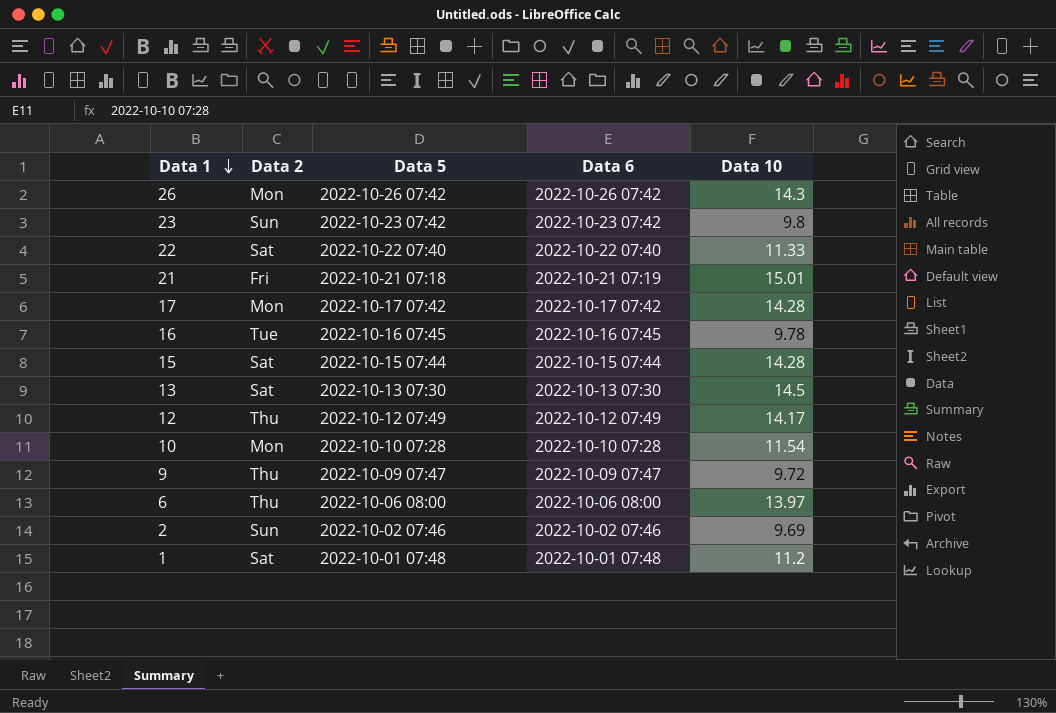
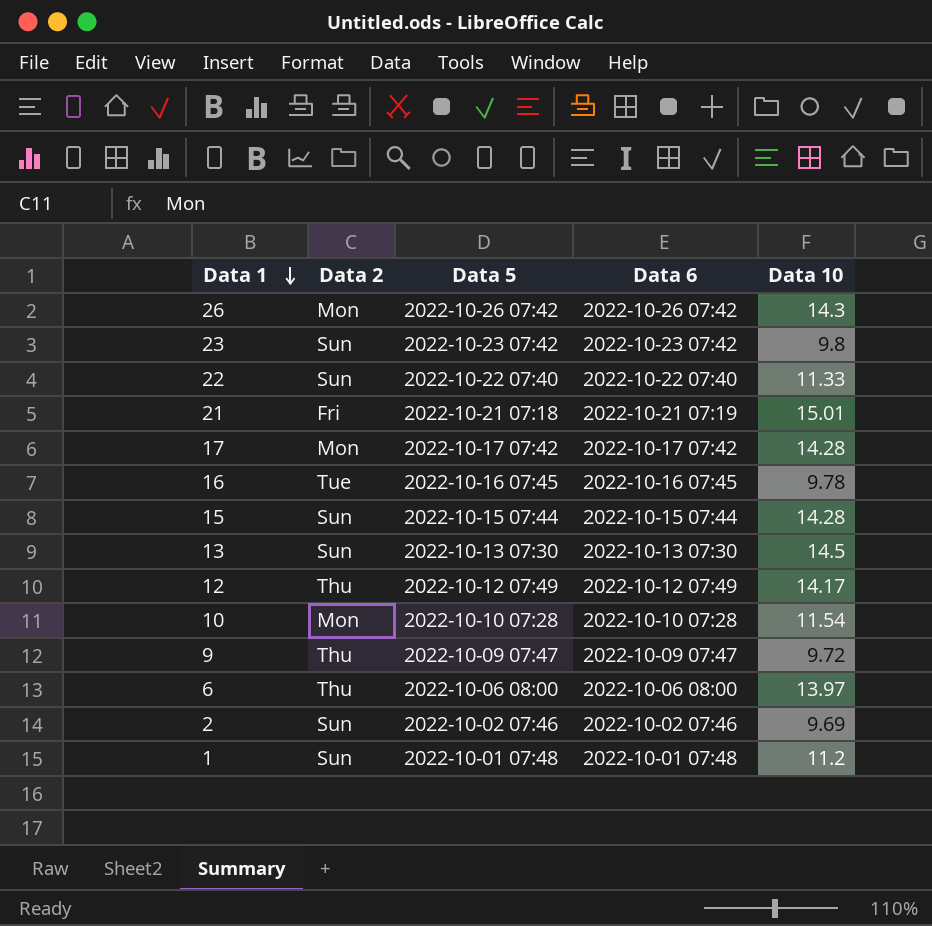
22 | Data 2: Sat -> Sun
15 | Data 2: Sat -> Sun
13 | Data 2: Sat -> Sun
1 | Data 2: Sat -> Sun

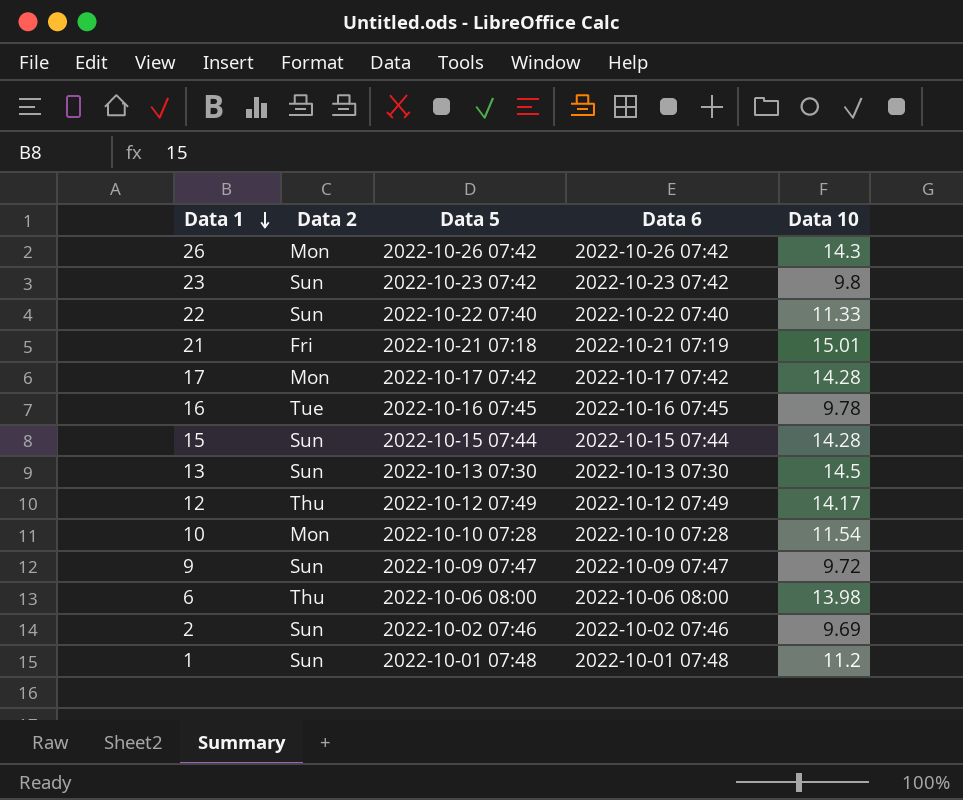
9 | Data 2: Thu -> Sun
6 | Data 10: 13.97 -> 13.98

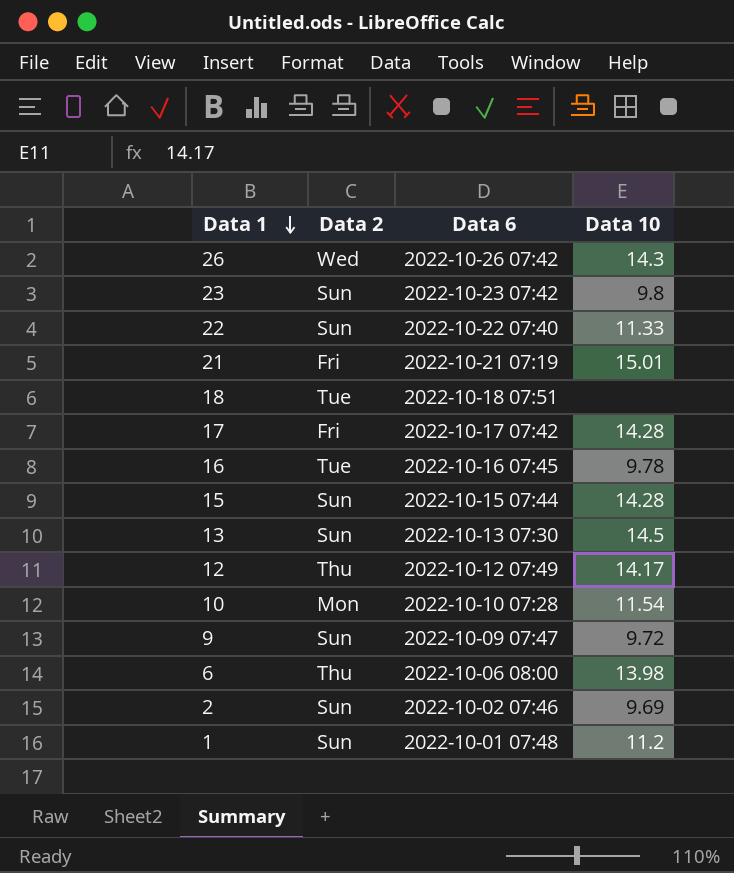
column Data 5 | position: 3 -> none
26 | Data 2: Mon -> Wed
row 18: none -> Tue | 2022-10-18 07:51 | none
17 | Data 2: Mon -> Fri

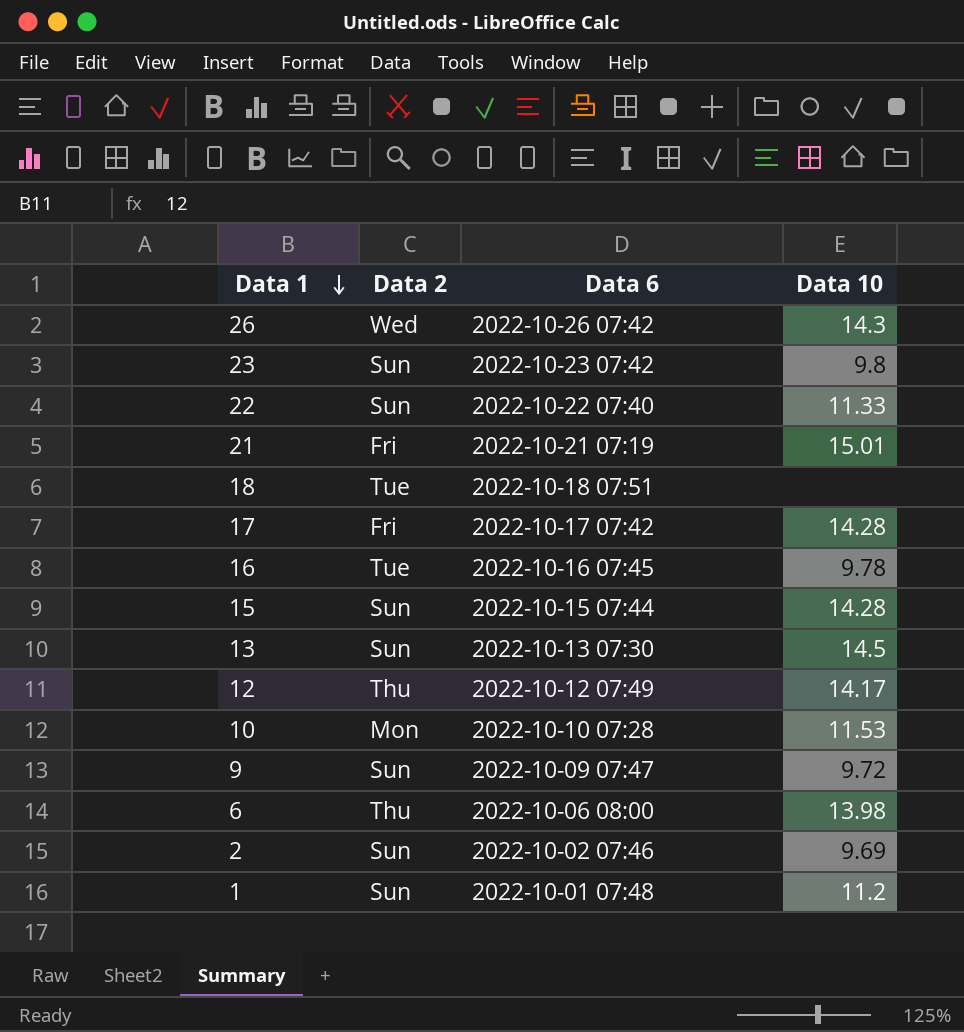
10 | Data 10: 11.54 -> 11.53

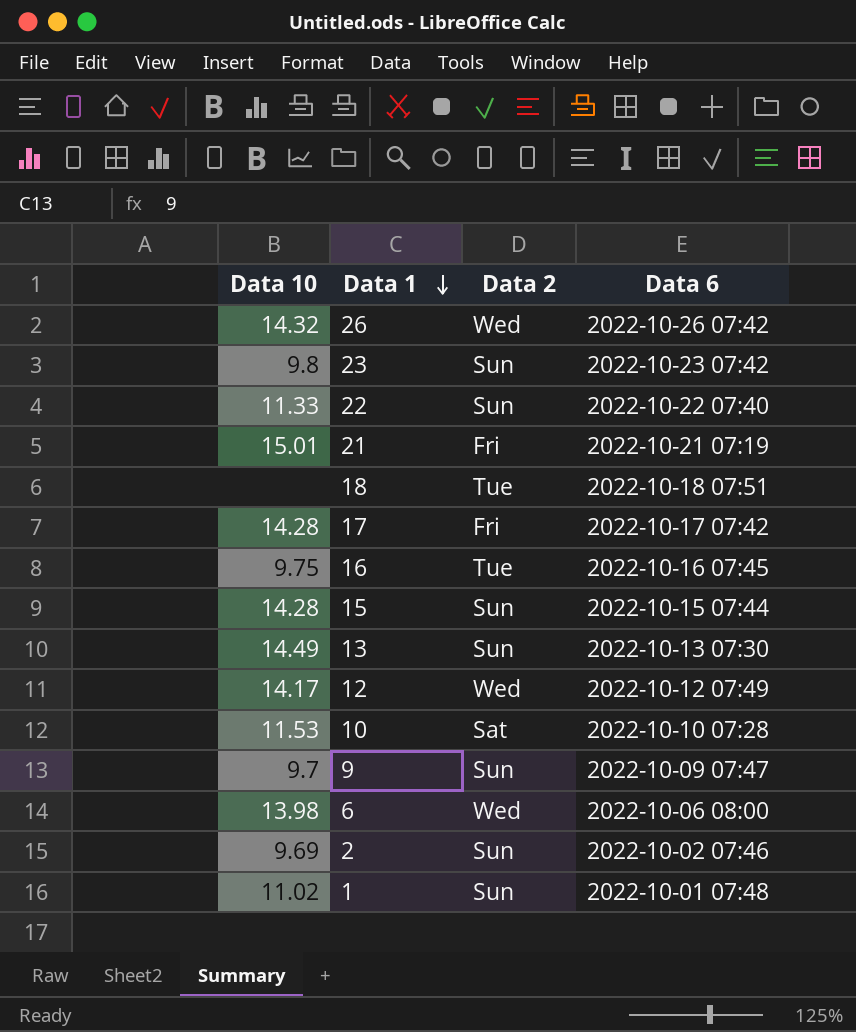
column Data 10 | position: 4 -> 1
26 | Data 10: 14.3 -> 14.32
16 | Data 10: 9.78 -> 9.75
13 | Data 10: 14.5 -> 14.49
12 | Data 2: Thu -> Wed
10 | Data 2: Mon -> Sat
9 | Data 10: 9.72 -> 9.7
6 | Data 2: Thu -> Wed
1 | Data 10: 11.2 -> 11.02

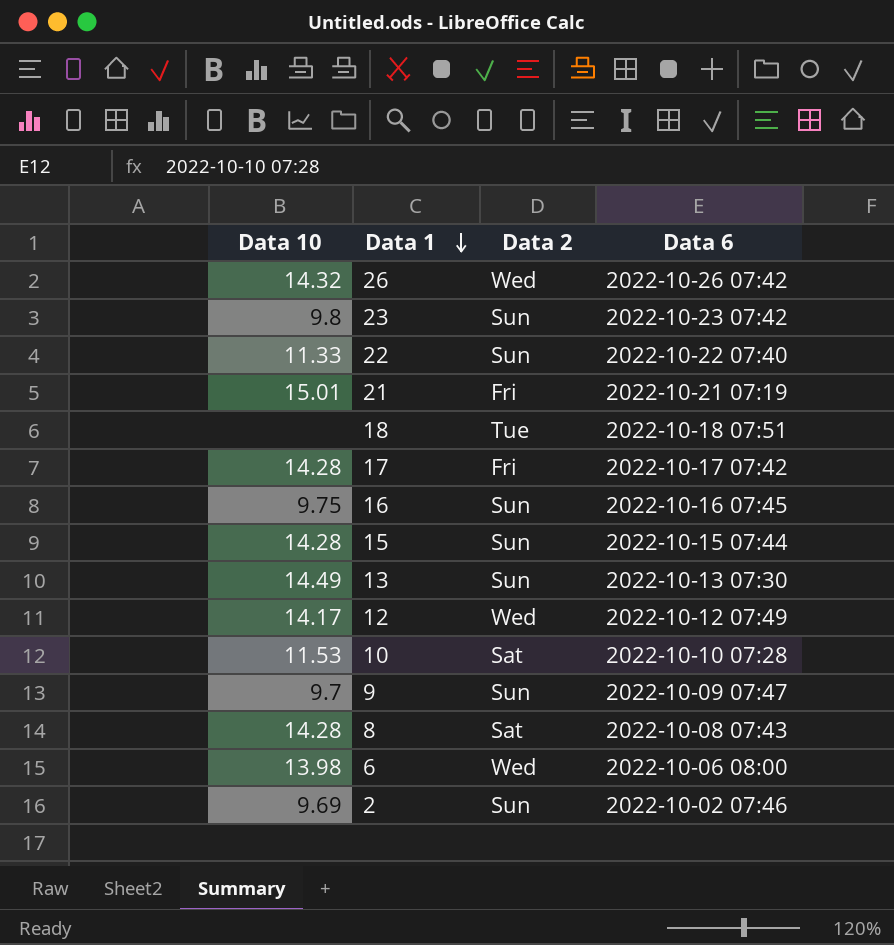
row 1: 11.02 | Sun | 2022-10-01 07:48 -> none
16 | Data 2: Tue -> Sun
row 8: none -> 14.28 | Sat | 2022-10-08 07:43

